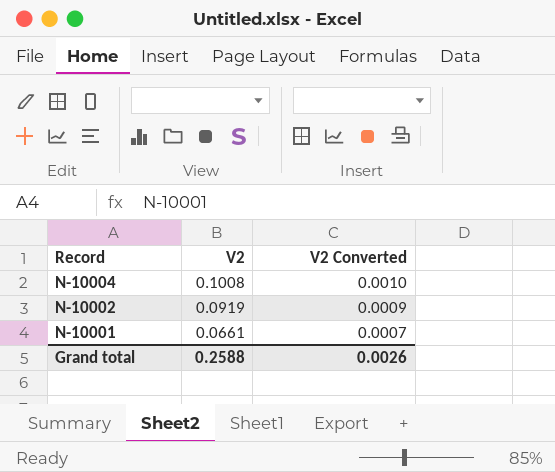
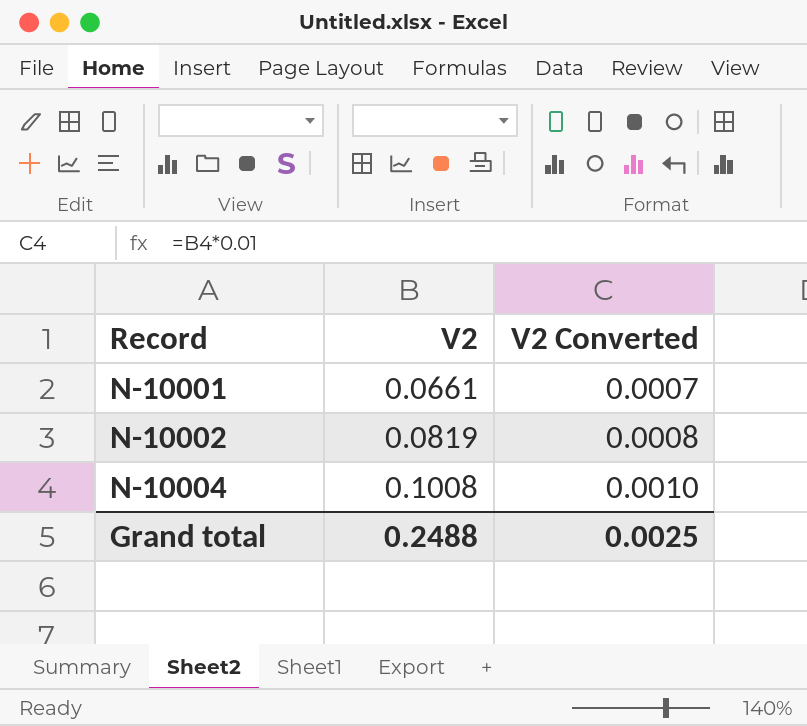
row order: Record descending -> Record ascending
N-10002 | V2: 0.0919 -> 0.0819
N-10002 | V2 Converted: 0.0009 -> 0.0008
Grand total | V2: 0.2588 -> 0.2488
Grand total | V2 Converted: 0.0026 -> 0.0025

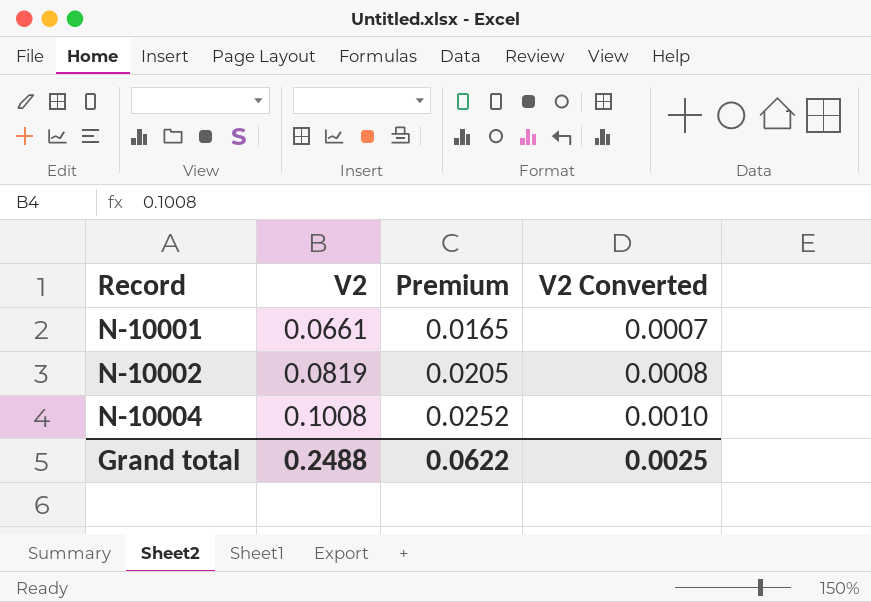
column Premium | formula: none -> [V2] * 0.25

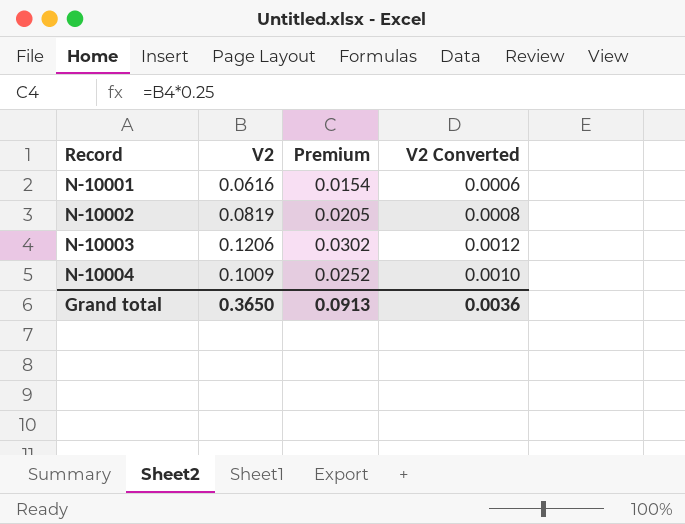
N-10001 | V2: 0.0661 -> 0.0616
N-10001 | Premium: 0.0165 -> 0.0154
N-10001 | V2 Converted: 0.0007 -> 0.0006
row N-10003: none -> 0.1206 | 0.0302 | 0.0012
N-10004 | V2: 0.1008 -> 0.1009
Grand total | V2: 0.2488 -> 0.3650
Grand total | Premium: 0.0622 -> 0.0913
Grand total | V2 Converted: 0.0025 -> 0.0036

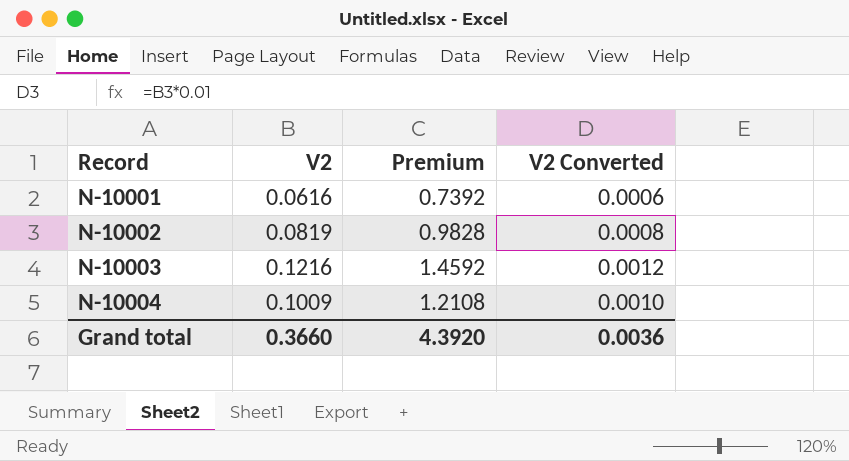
column Premium | formula: [V2] * 0.25 -> [V2] * 12
N-10003 | V2: 0.1206 -> 0.1216
Grand total | V2: 0.3650 -> 0.3660
Grand total | Premium: 0.0913 -> 4.3920

